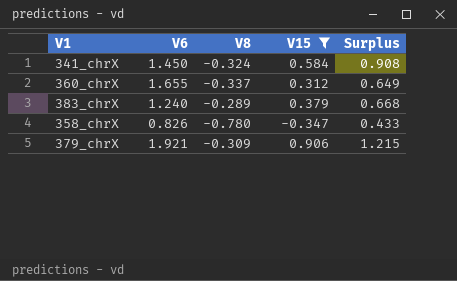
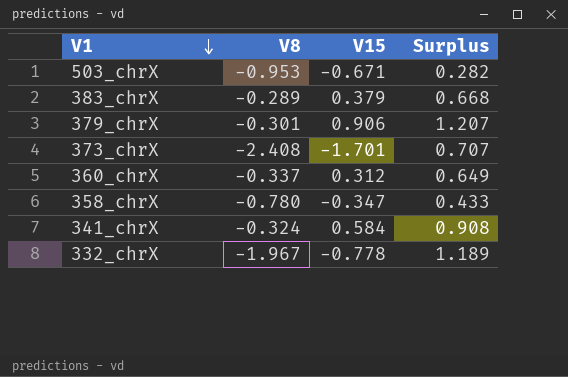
filter: V15 >= -0.347 -> none
row order: none -> V1 descending
column V6 | position: 2 -> none
379_chrX | V8: -0.309 -> -0.301
379_chrX | Surplus: 1.215 -> 1.207

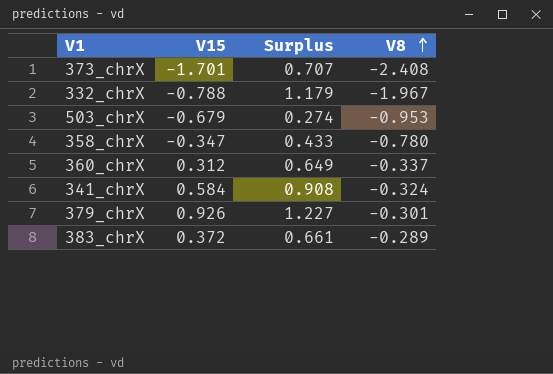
row order: V1 descending -> V8 ascending
column V8 | position: 2 -> 4
332_chrX | V15: -0.778 -> -0.788
332_chrX | Surplus: 1.189 -> 1.179
503_chrX | V15: -0.671 -> -0.679
503_chrX | Surplus: 0.282 -> 0.274
379_chrX | V15: 0.906 -> 0.926
379_chrX | Surplus: 1.207 -> 1.227
383_chrX | V15: 0.379 -> 0.372
383_chrX | Surplus: 0.668 -> 0.661

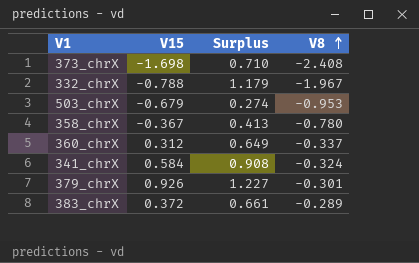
373_chrX | V15: -1.701 -> -1.698
373_chrX | Surplus: 0.707 -> 0.710
358_chrX | V15: -0.347 -> -0.367
358_chrX | Surplus: 0.433 -> 0.413

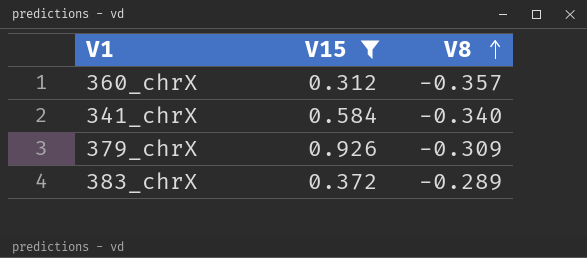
filter: none -> V15 >= 0.312
column Surplus | formula: [V15] - [V8] -> none
360_chrX | V8: -0.337 -> -0.357
341_chrX | V8: -0.324 -> -0.340
379_chrX | V8: -0.301 -> -0.309

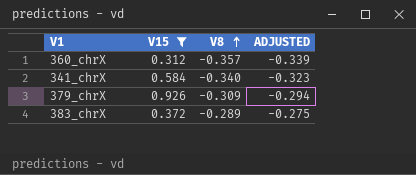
column ADJUSTED | formula: none -> [V8] * 0.95

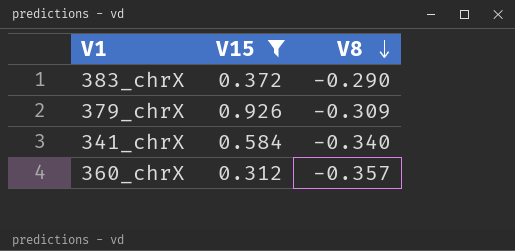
row order: V8 ascending -> V8 descending
column ADJUSTED | formula: [V8] * 0.95 -> none
383_chrX | V8: -0.289 -> -0.290

